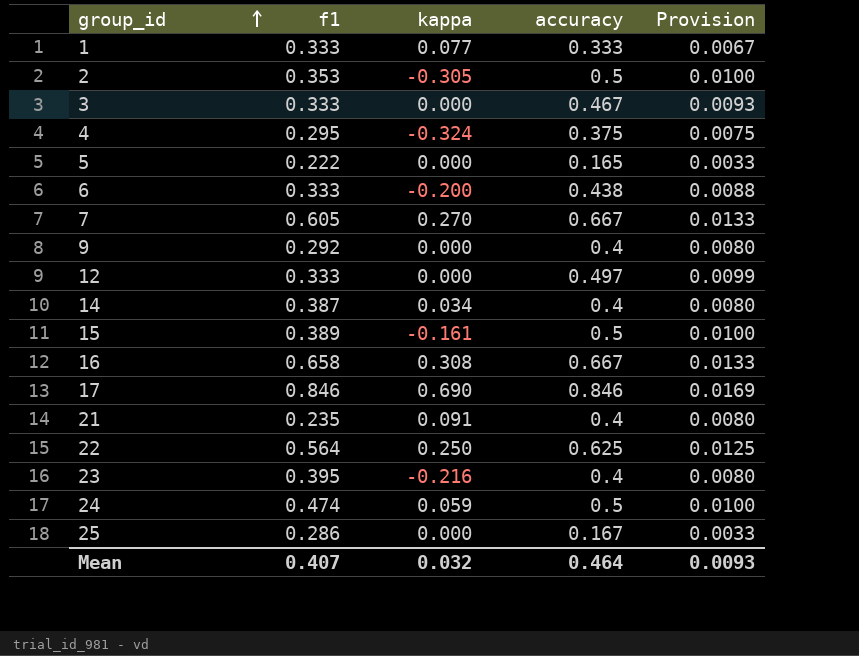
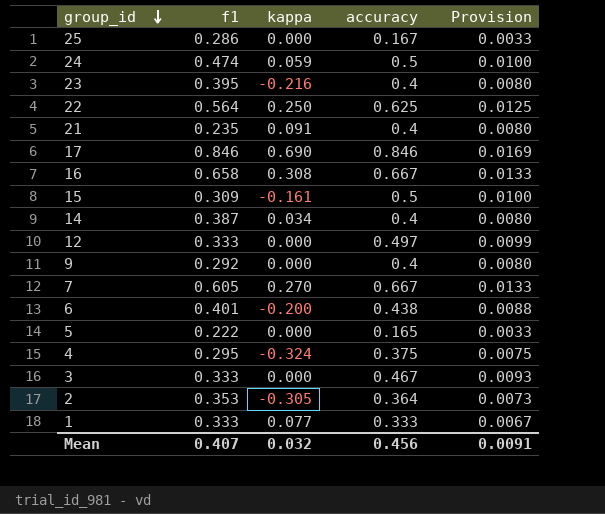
row order: group_id ascending -> group_id descending
15 | f1: 0.389 -> 0.309
6 | f1: 0.333 -> 0.401
2 | accuracy: 0.5 -> 0.364
2 | Provision: 0.0100 -> 0.0073
Mean | accuracy: 0.464 -> 0.456
Mean | Provision: 0.0093 -> 0.0091

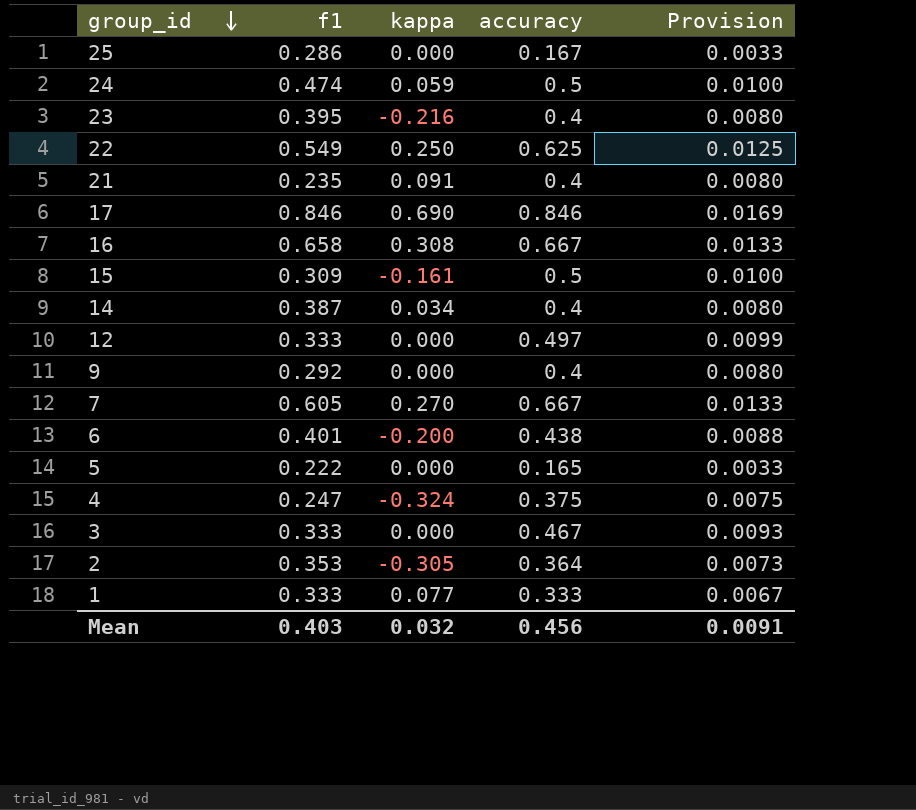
22 | f1: 0.564 -> 0.549
4 | f1: 0.295 -> 0.247
Mean | f1: 0.407 -> 0.403

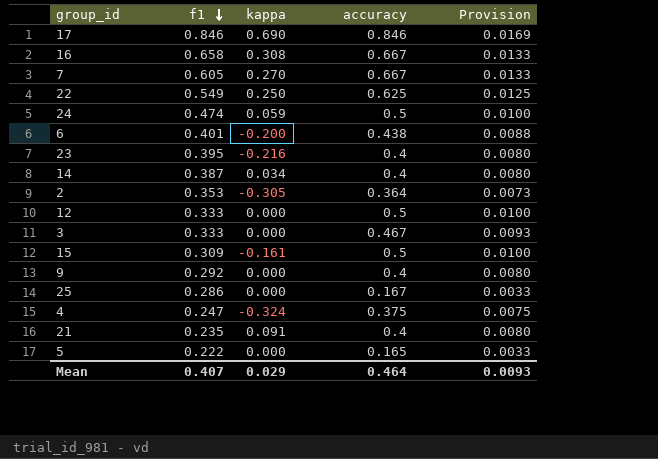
row order: group_id descending -> f1 descending
row 1: 0.333 | 0.077 | 0.333 | 0.0067 -> none
12 | accuracy: 0.497 -> 0.5
12 | Provision: 0.0099 -> 0.0100
Mean | f1: 0.403 -> 0.407
Mean | kappa: 0.032 -> 0.029
Mean | accuracy: 0.456 -> 0.464
Mean | Provision: 0.0091 -> 0.0093

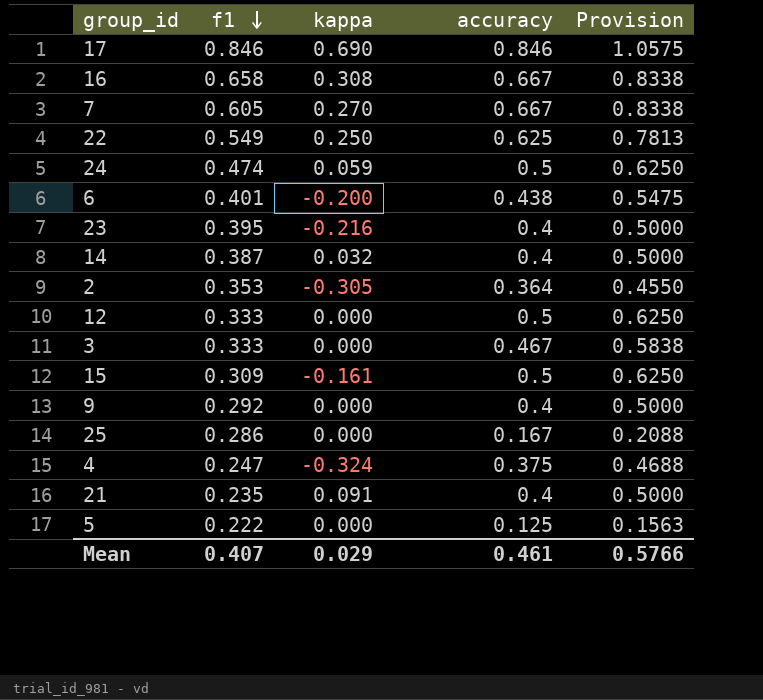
column Provision | formula: [accuracy] * 0.02 -> [accuracy] * 1.25
14 | kappa: 0.034 -> 0.032
5 | accuracy: 0.165 -> 0.125
Mean | accuracy: 0.464 -> 0.461
Mean | Provision: 0.0093 -> 0.5766

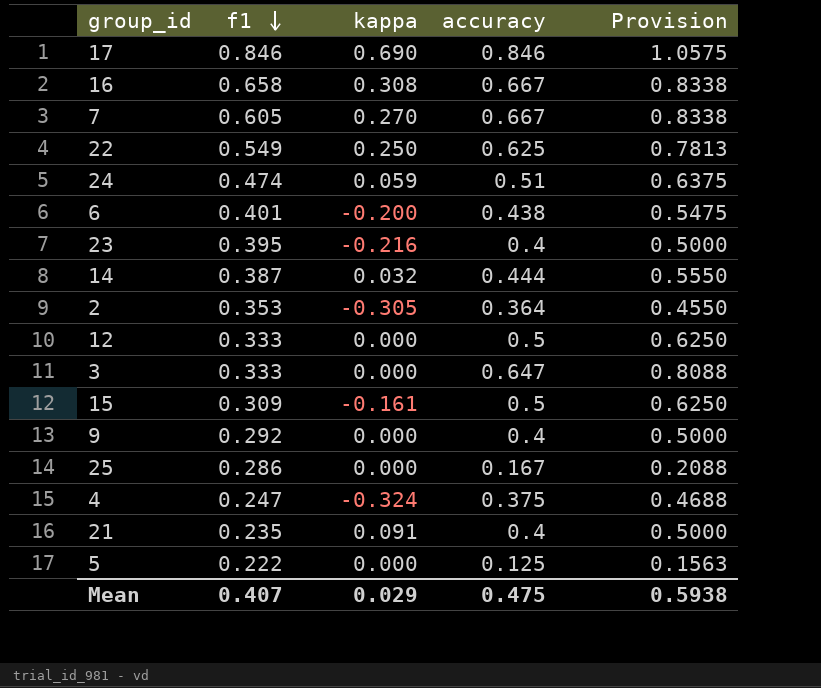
24 | accuracy: 0.5 -> 0.51
24 | Provision: 0.6250 -> 0.6375
14 | accuracy: 0.4 -> 0.444
14 | Provision: 0.5000 -> 0.5550
3 | accuracy: 0.467 -> 0.647
3 | Provision: 0.5838 -> 0.8088
Mean | accuracy: 0.461 -> 0.475
Mean | Provision: 0.5766 -> 0.5938

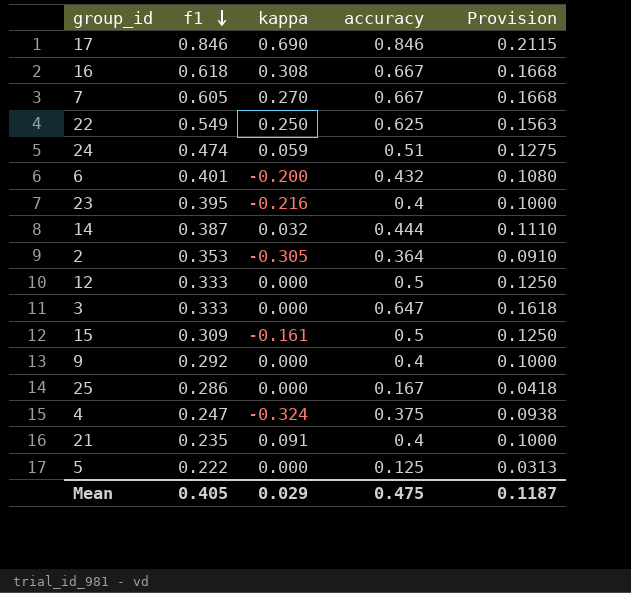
column Provision | formula: [accuracy] * 1.25 -> [accuracy] * 0.25
16 | f1: 0.658 -> 0.618
6 | accuracy: 0.438 -> 0.432
Mean | f1: 0.407 -> 0.405
Mean | Provision: 0.5938 -> 0.1187

